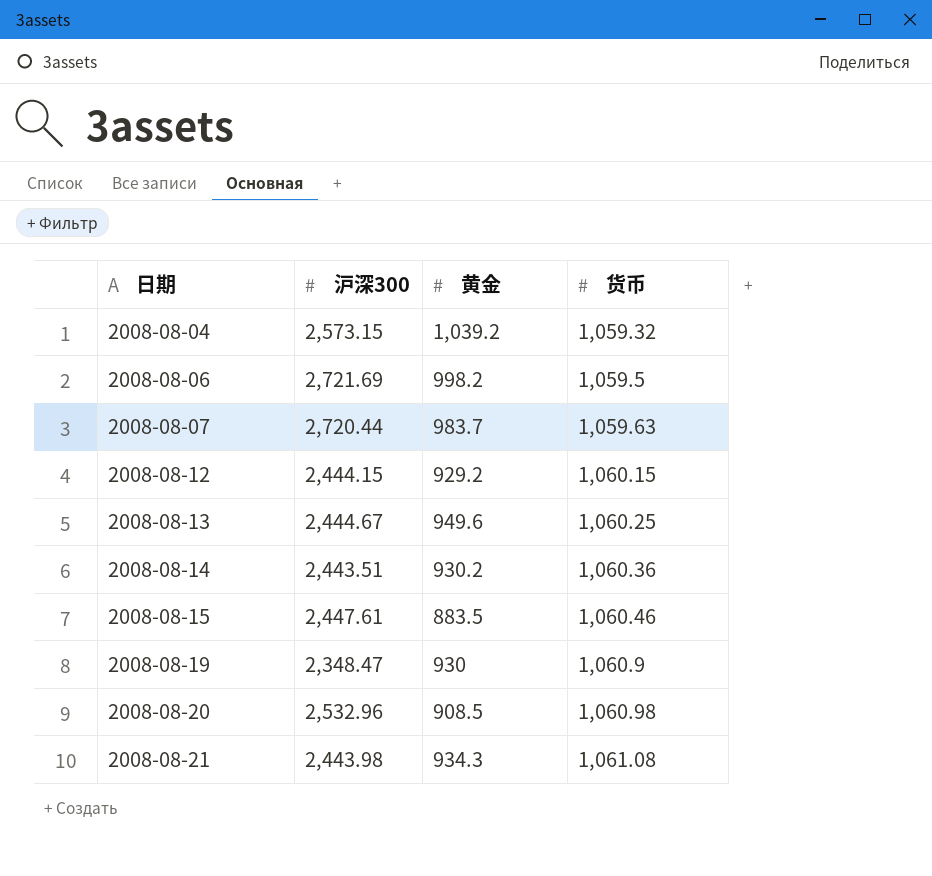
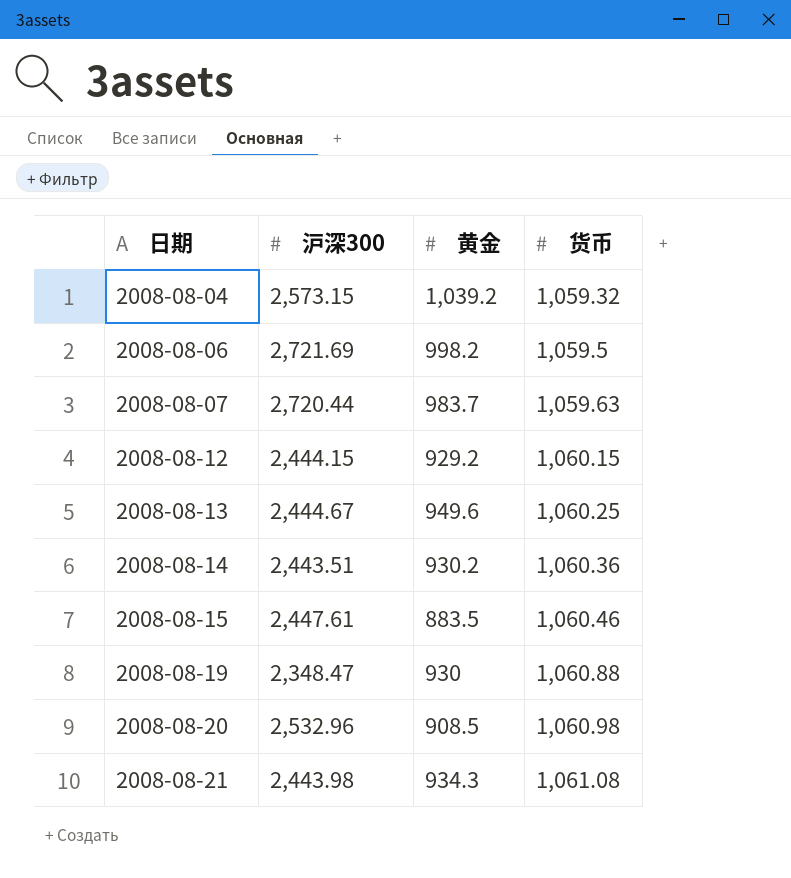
2008-08-19 | 货币: 1,060.9 -> 1,060.88

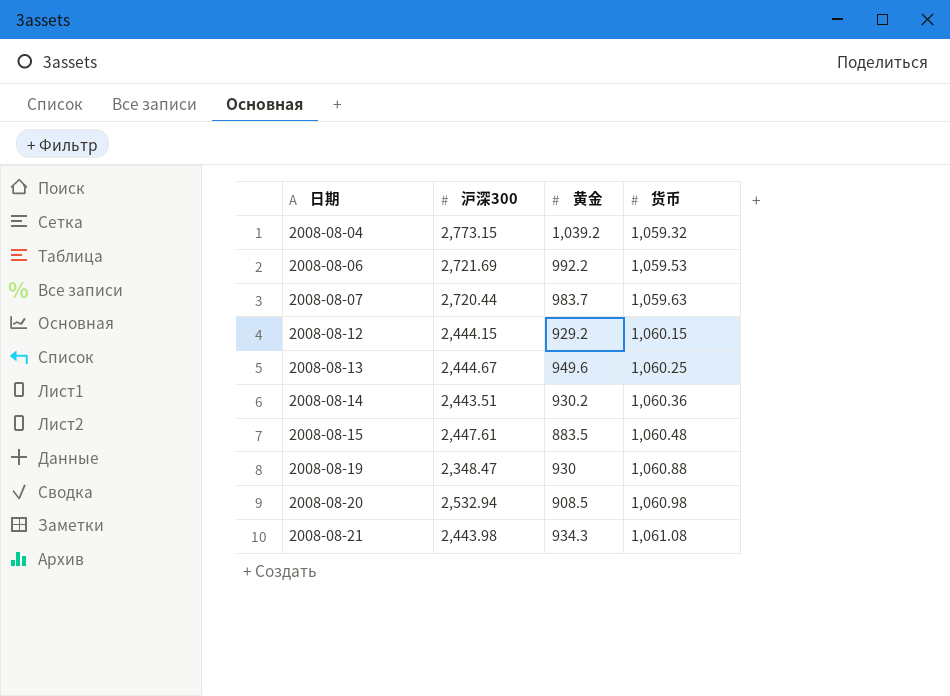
2008-08-04 | 沪深300: 2,573.15 -> 2,773.15
2008-08-06 | 黄金: 998.2 -> 992.2
2008-08-06 | 货币: 1,059.5 -> 1,059.53
2008-08-15 | 货币: 1,060.46 -> 1,060.48
2008-08-20 | 沪深300: 2,532.96 -> 2,532.94

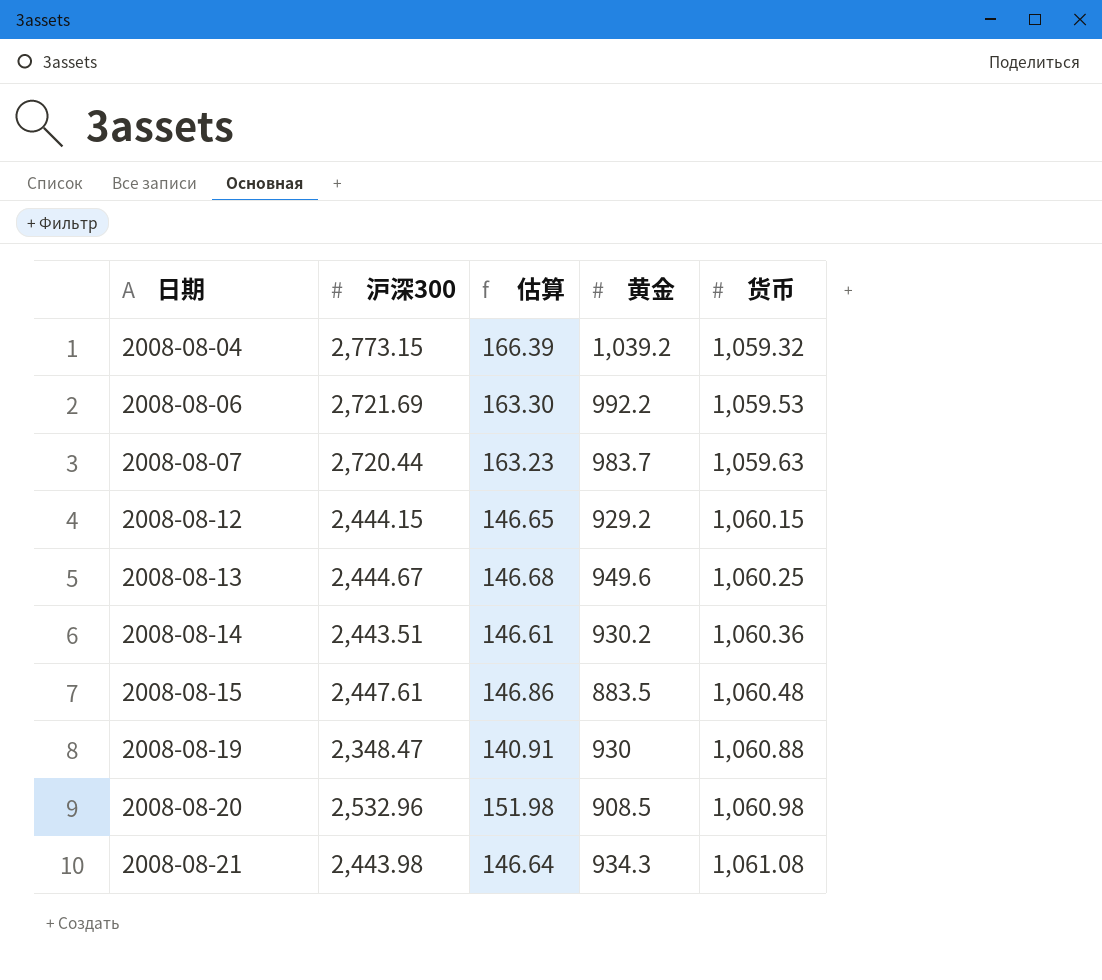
column 估算 | formula: none -> [沪深300] * 0.06
2008-08-20 | 沪深300: 2,532.94 -> 2,532.96

